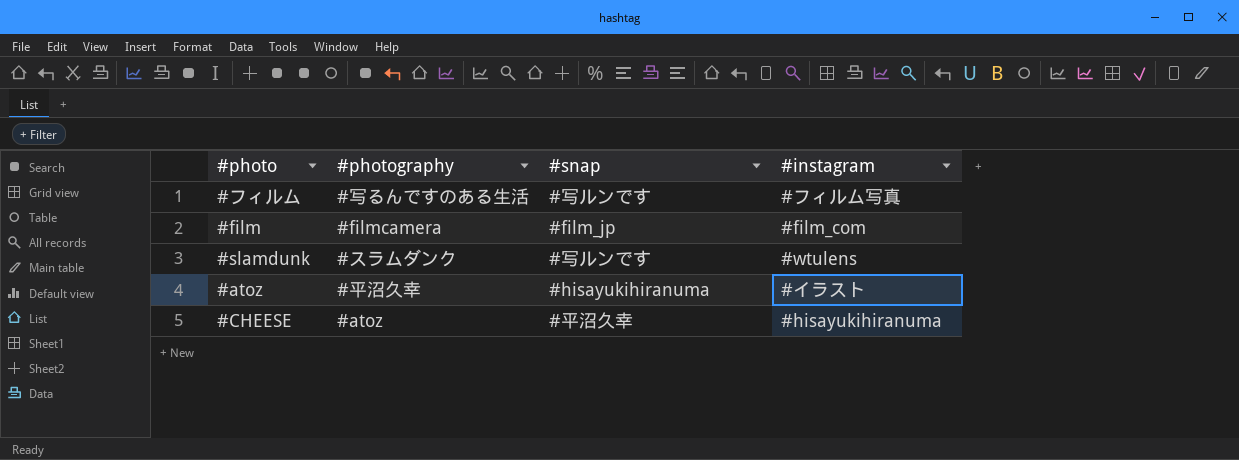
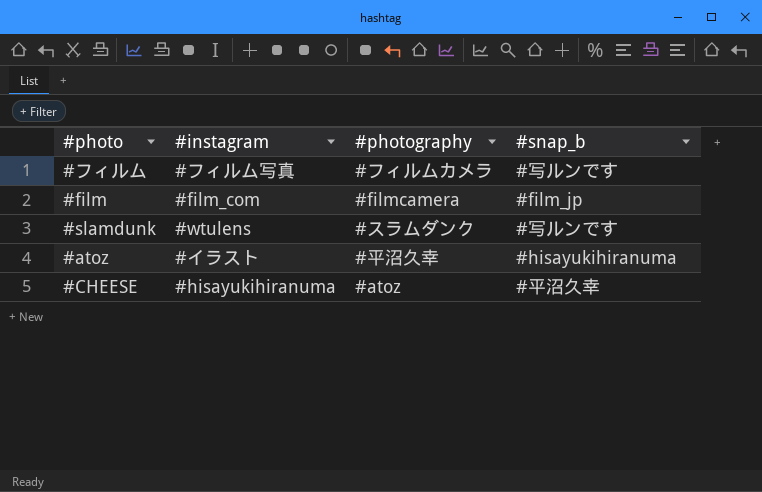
column #instagram | position: 4 -> 2
column name: #snap -> #snap_b
#フィルム | #photography: #写るんですのある生活 -> #フィルムカメラ

